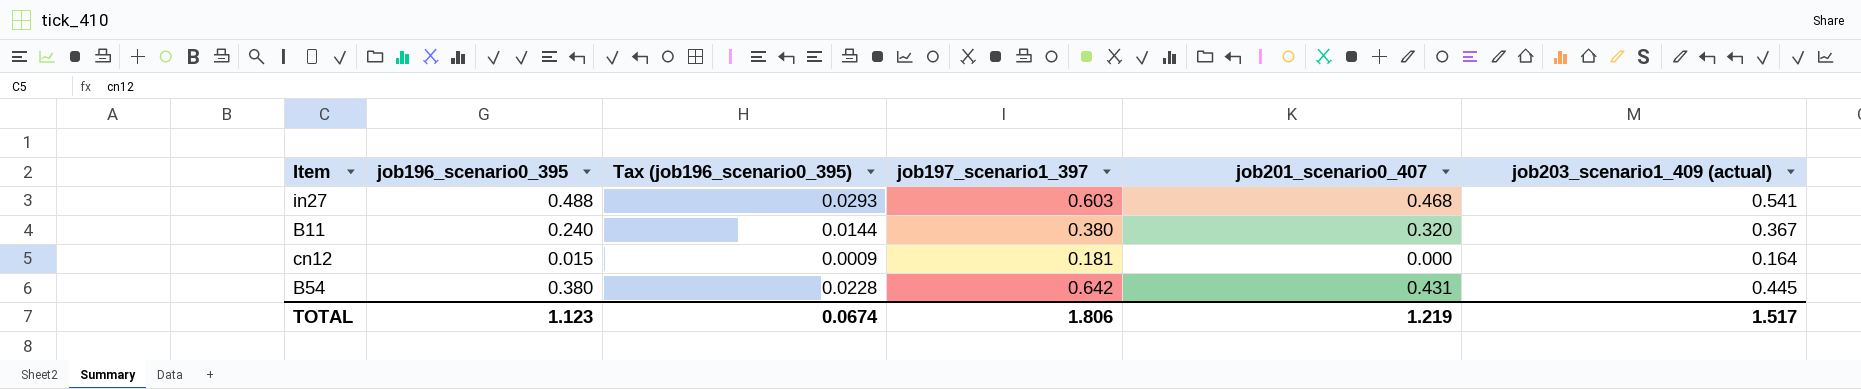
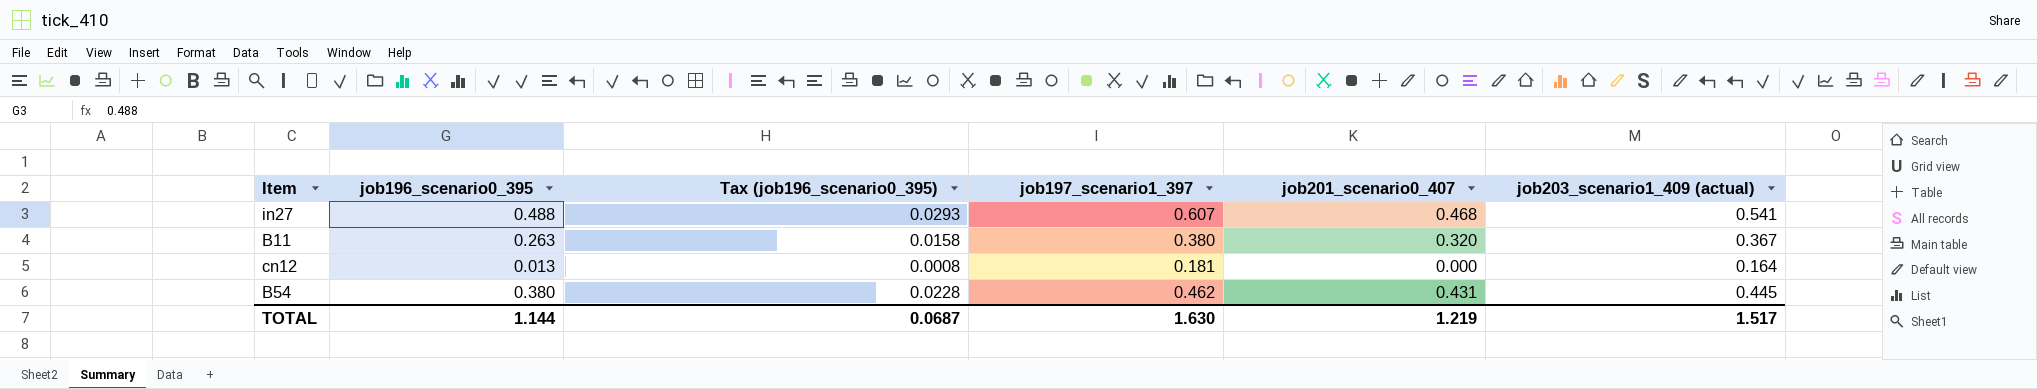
in27 | job197_scenario1_397: 0.603 -> 0.607
B11 | job196_scenario0_395: 0.240 -> 0.263
B11 | Tax (job196_scenario0_395): 0.0144 -> 0.0158
cn12 | job196_scenario0_395: 0.015 -> 0.013
cn12 | Tax (job196_scenario0_395): 0.0009 -> 0.0008
B54 | job197_scenario1_397: 0.642 -> 0.462
TOTAL | job196_scenario0_395: 1.123 -> 1.144
TOTAL | Tax (job196_scenario0_395): 0.0674 -> 0.0687
TOTAL | job197_scenario1_397: 1.806 -> 1.630

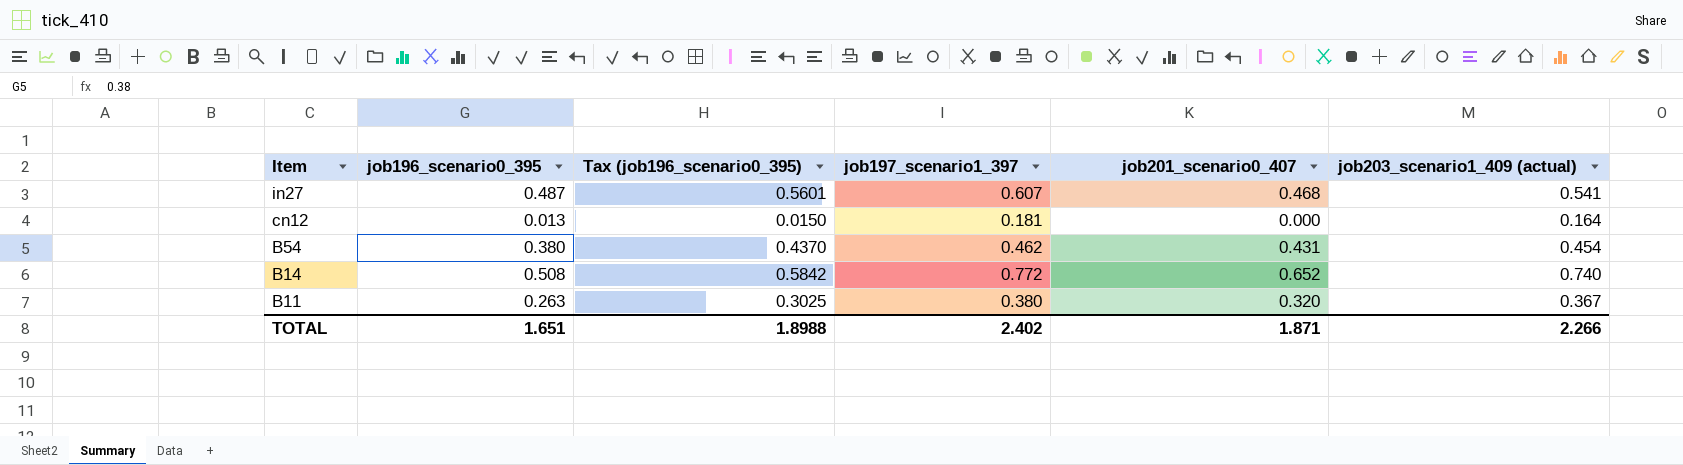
row order: none -> Item descending
column Tax (job196_scenario0_395) | formula: [job196_scenario0_395] * 0.06 -> [job196_scenario0_395] * 1.15
in27 | job196_scenario0_395: 0.488 -> 0.487
B54 | job203_scenario1_409 (actual): 0.445 -> 0.454
row B14: none -> 0.508 | 0.5842 | 0.772 | 0.652 | 0.740
TOTAL | job196_scenario0_395: 1.144 -> 1.651
TOTAL | Tax (job196_scenario0_395): 0.0687 -> 1.8988
TOTAL | job197_scenario1_397: 1.630 -> 2.402
TOTAL | job201_scenario0_407: 1.219 -> 1.871
TOTAL | job203_scenario1_409 (actual): 1.517 -> 2.266

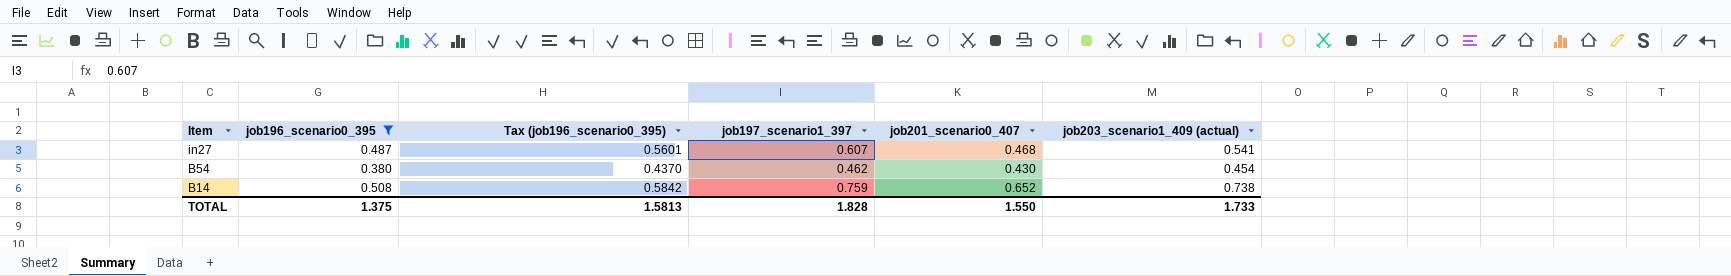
filter: none -> job196_scenario0_395 >= 0.380
B54 | job201_scenario0_407: 0.431 -> 0.430
B14 | job197_scenario1_397: 0.772 -> 0.759
B14 | job203_scenario1_409 (actual): 0.740 -> 0.738
TOTAL | job196_scenario0_395: 1.651 -> 1.375
TOTAL | Tax (job196_scenario0_395): 1.8988 -> 1.5813
TOTAL | job197_scenario1_397: 2.402 -> 1.828
TOTAL | job201_scenario0_407: 1.871 -> 1.550
TOTAL | job203_scenario1_409 (actual): 2.266 -> 1.733

